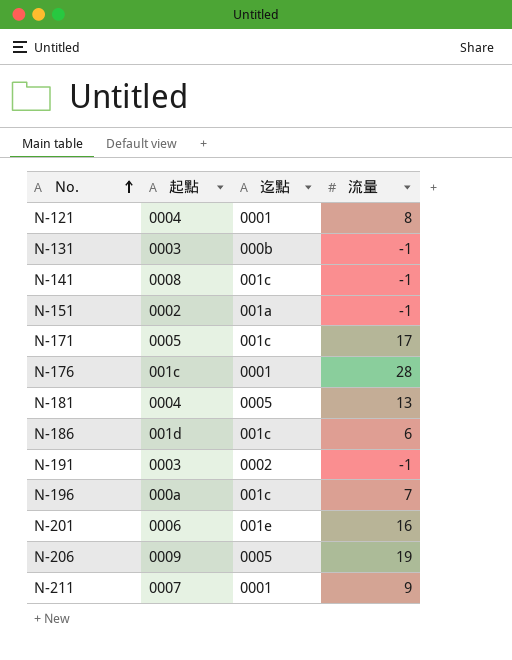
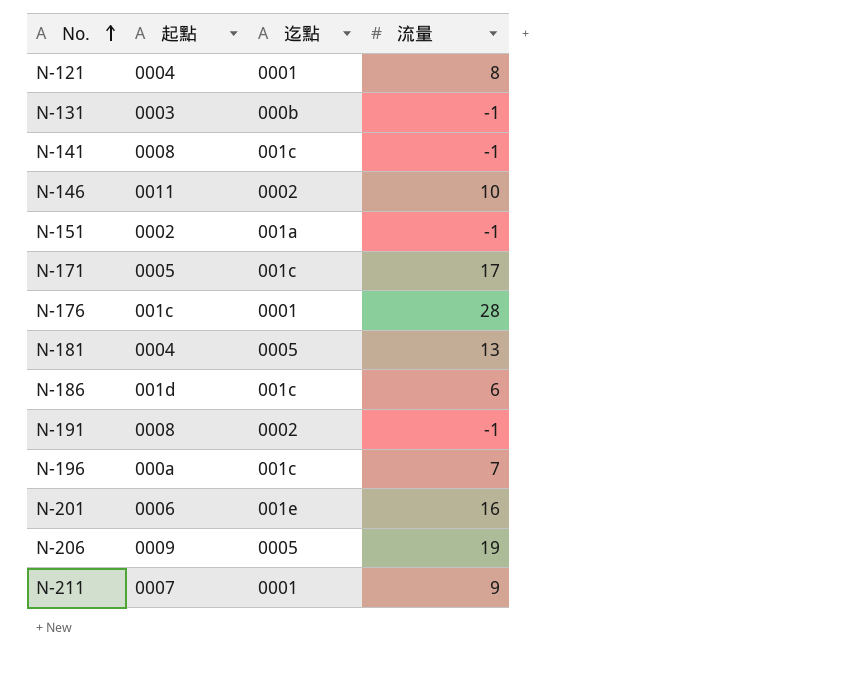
row N-146: none -> 0011 | 0002 | 10
N-191 | 起點: 0003 -> 0008

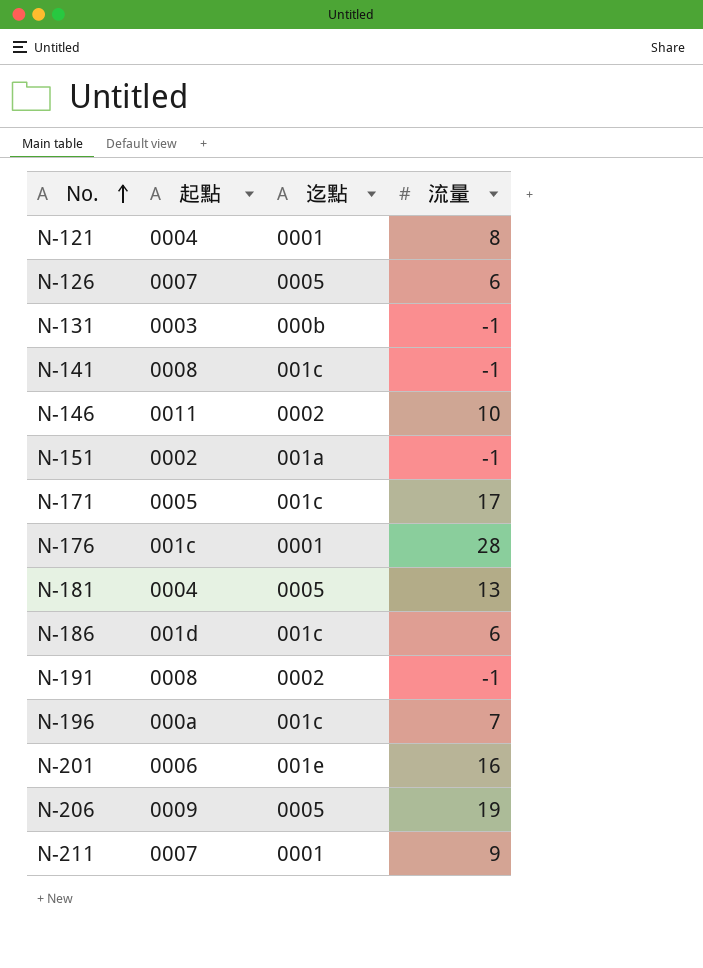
row N-126: none -> 0007 | 0005 | 6

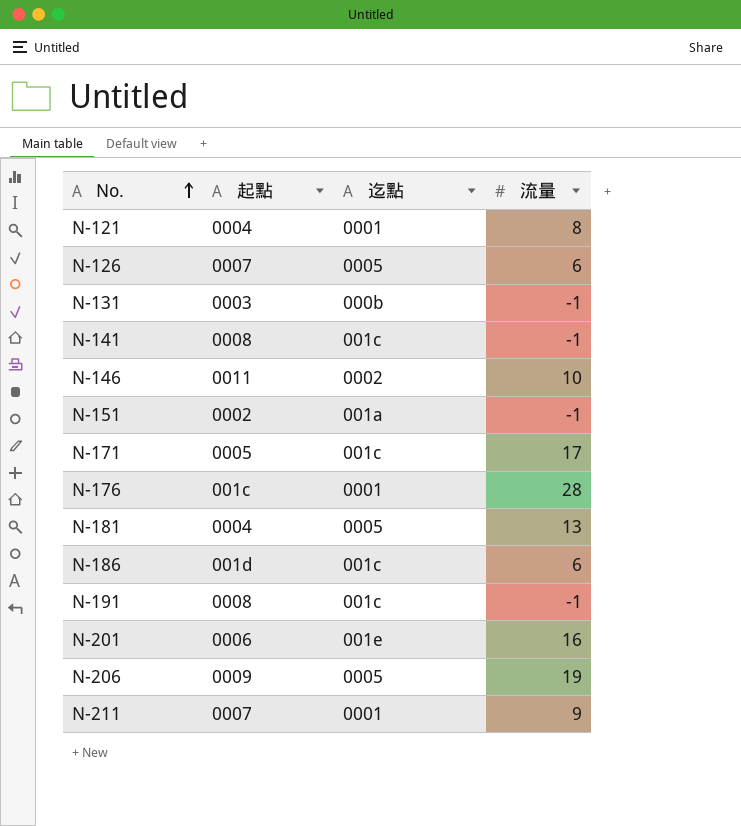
row N-196: 000a | 001c | 7 -> none
N-191 | 迄點: 0002 -> 001c

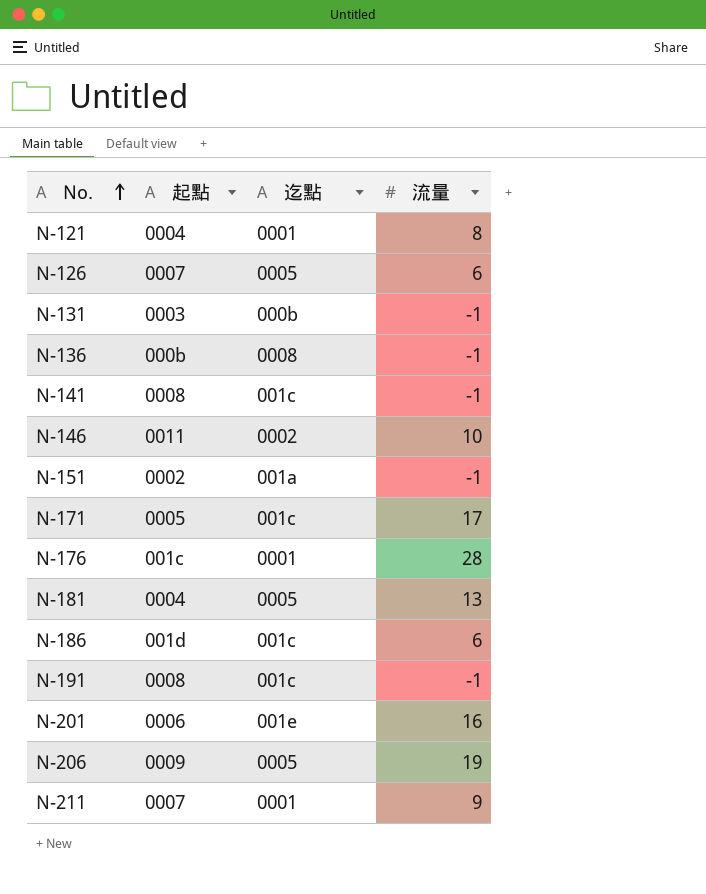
row N-136: none -> 000b | 0008 | -1

